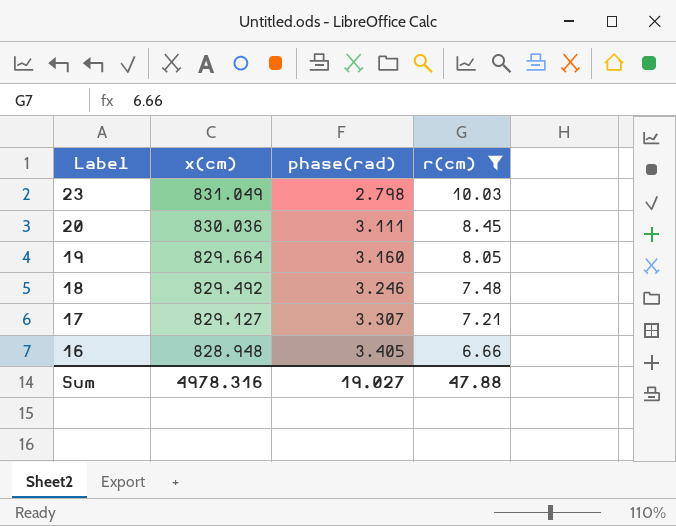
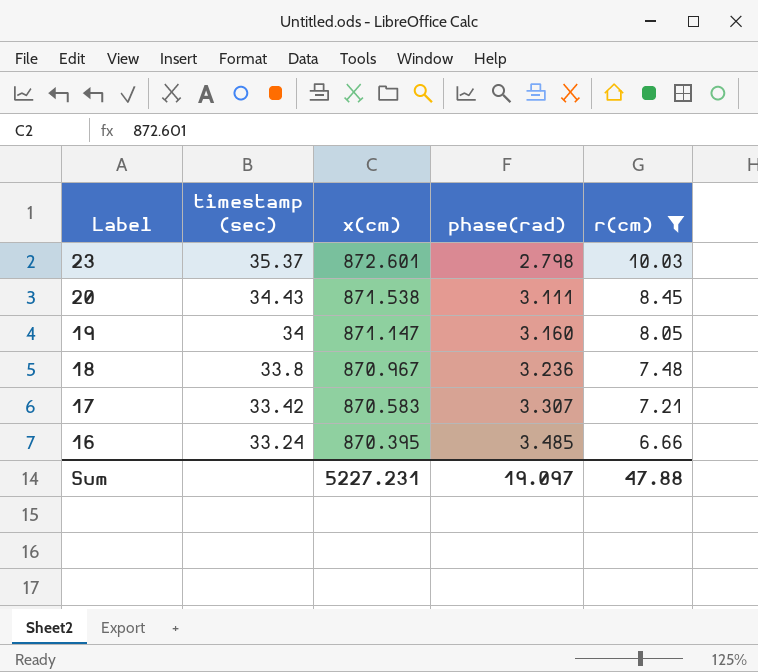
column timestamp (sec) | position: none -> 2
23 | x(cm): 831.049 -> 872.601
20 | x(cm): 830.036 -> 871.538
19 | x(cm): 829.664 -> 871.147
18 | x(cm): 829.492 -> 870.967
18 | phase(rad): 3.246 -> 3.236
17 | x(cm): 829.127 -> 870.583
16 | x(cm): 828.948 -> 870.395
16 | phase(rad): 3.405 -> 3.485
Sum | x(cm): 4978.316 -> 5227.231
Sum | phase(rad): 19.027 -> 19.097

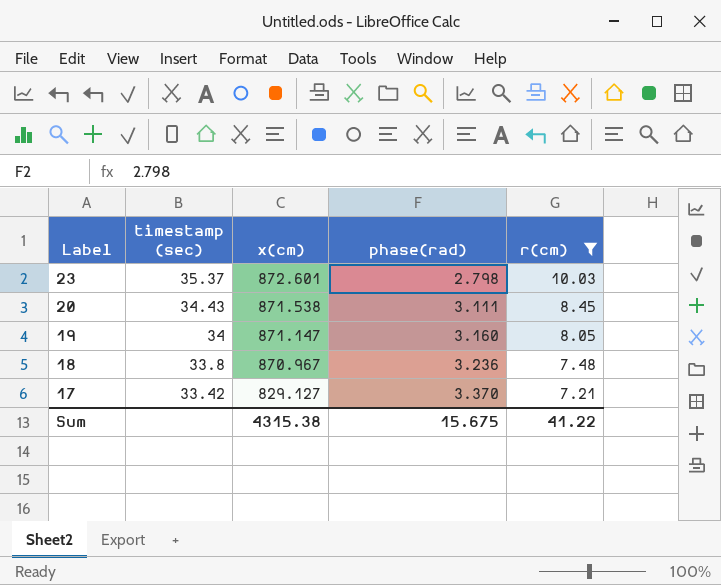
row 16: 33.24 | 870.395 | 3.485 | 6.66 -> none
17 | x(cm): 870.583 -> 829.127
17 | phase(rad): 3.307 -> 3.370
Sum | x(cm): 5227.231 -> 4315.38
Sum | phase(rad): 19.097 -> 15.675
Sum | r(cm): 47.88 -> 41.22

